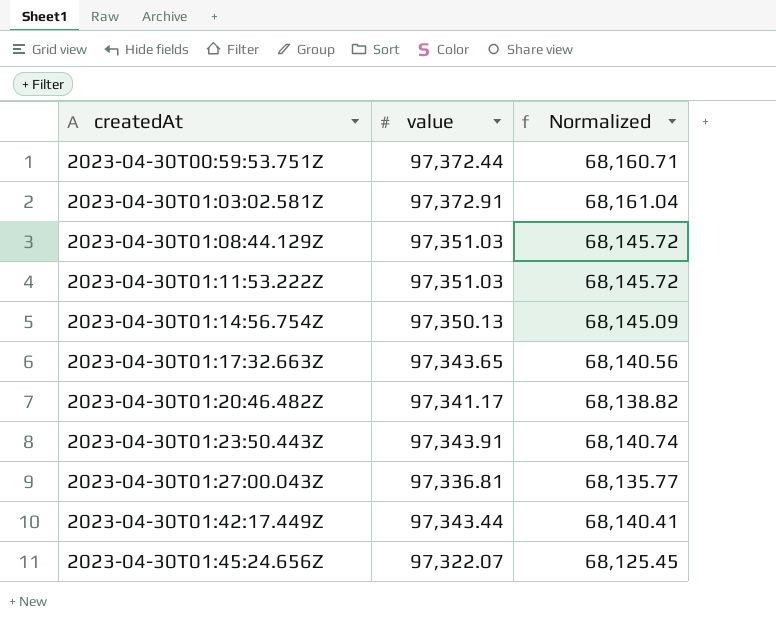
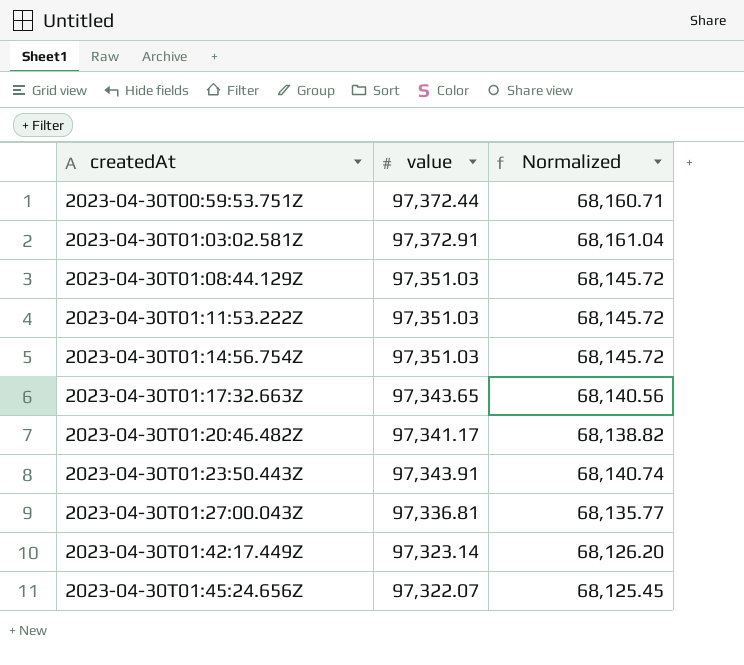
2023-04-30T01:14:56.754Z | value: 97,350.13 -> 97,351.03
2023-04-30T01:14:56.754Z | Normalized: 68,145.09 -> 68,145.72
2023-04-30T01:42:17.449Z | value: 97,343.44 -> 97,323.14
2023-04-30T01:42:17.449Z | Normalized: 68,140.41 -> 68,126.20

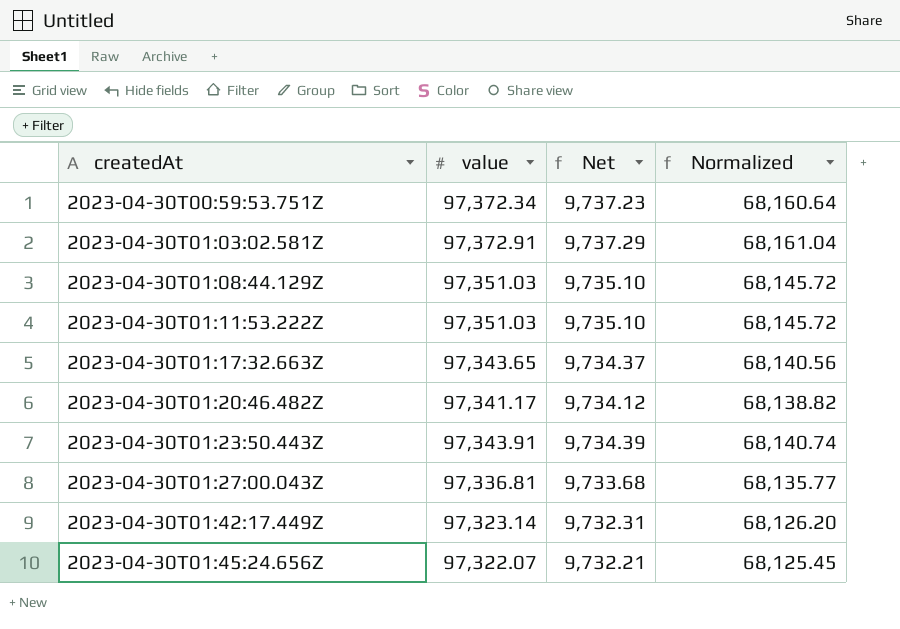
column Net | formula: none -> [value] * 0.1
row 2023-04-30T01:14:56.754Z: 97,351.03 | 68,145.72 -> none
2023-04-30T00:59:53.751Z | value: 97,372.44 -> 97,372.34
2023-04-30T00:59:53.751Z | Normalized: 68,160.71 -> 68,160.64

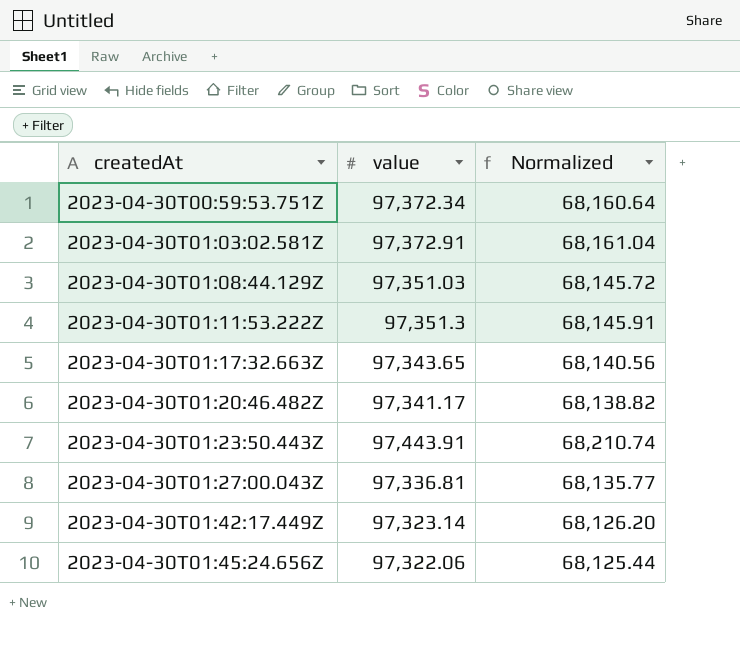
column Net | formula: [value] * 0.1 -> none
2023-04-30T01:11:53.222Z | value: 97,351.03 -> 97,351.3
2023-04-30T01:11:53.222Z | Normalized: 68,145.72 -> 68,145.91
2023-04-30T01:23:50.443Z | value: 97,343.91 -> 97,443.91
2023-04-30T01:23:50.443Z | Normalized: 68,140.74 -> 68,210.74
2023-04-30T01:45:24.656Z | value: 97,322.07 -> 97,322.06
2023-04-30T01:45:24.656Z | Normalized: 68,125.45 -> 68,125.44

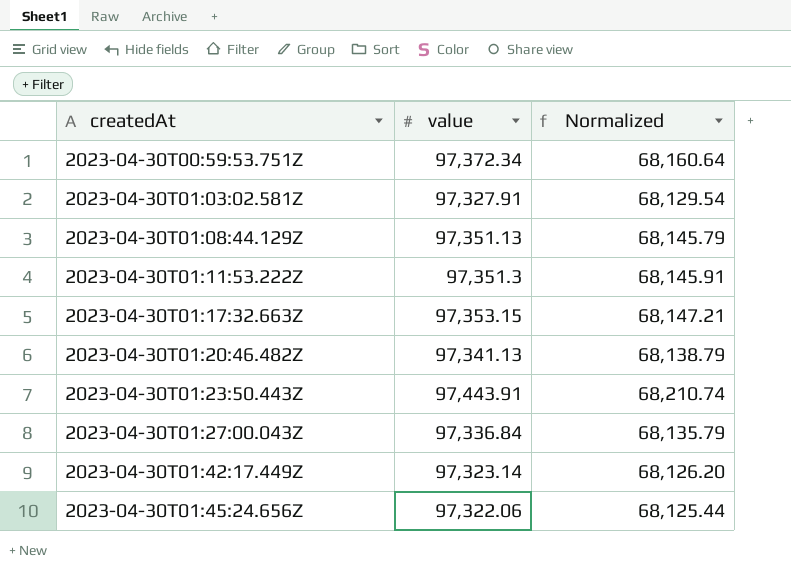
2023-04-30T01:03:02.581Z | value: 97,372.91 -> 97,327.91
2023-04-30T01:03:02.581Z | Normalized: 68,161.04 -> 68,129.54
2023-04-30T01:08:44.129Z | value: 97,351.03 -> 97,351.13
2023-04-30T01:08:44.129Z | Normalized: 68,145.72 -> 68,145.79
2023-04-30T01:17:32.663Z | value: 97,343.65 -> 97,353.15
2023-04-30T01:17:32.663Z | Normalized: 68,140.56 -> 68,147.21
2023-04-30T01:20:46.482Z | value: 97,341.17 -> 97,341.13
2023-04-30T01:20:46.482Z | Normalized: 68,138.82 -> 68,138.79
2023-04-30T01:27:00.043Z | value: 97,336.81 -> 97,336.84
2023-04-30T01:27:00.043Z | Normalized: 68,135.77 -> 68,135.79

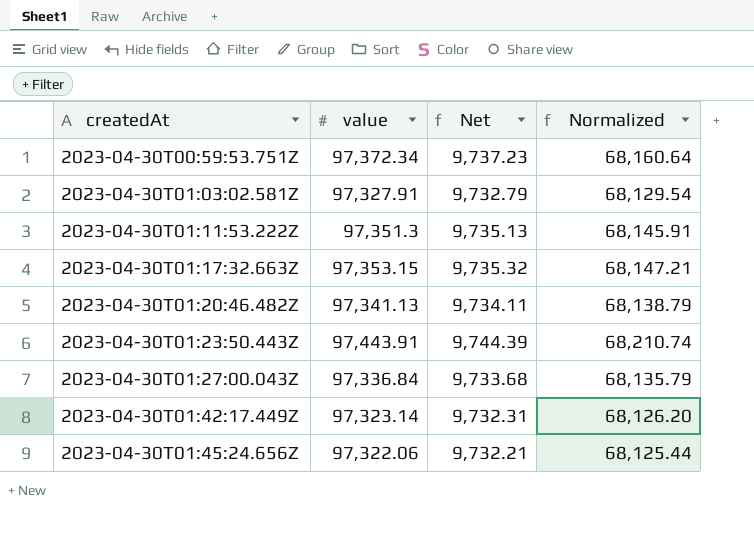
column Net | formula: none -> [value] * 0.1
row 2023-04-30T01:08:44.129Z: 97,351.13 | 68,145.79 -> none

